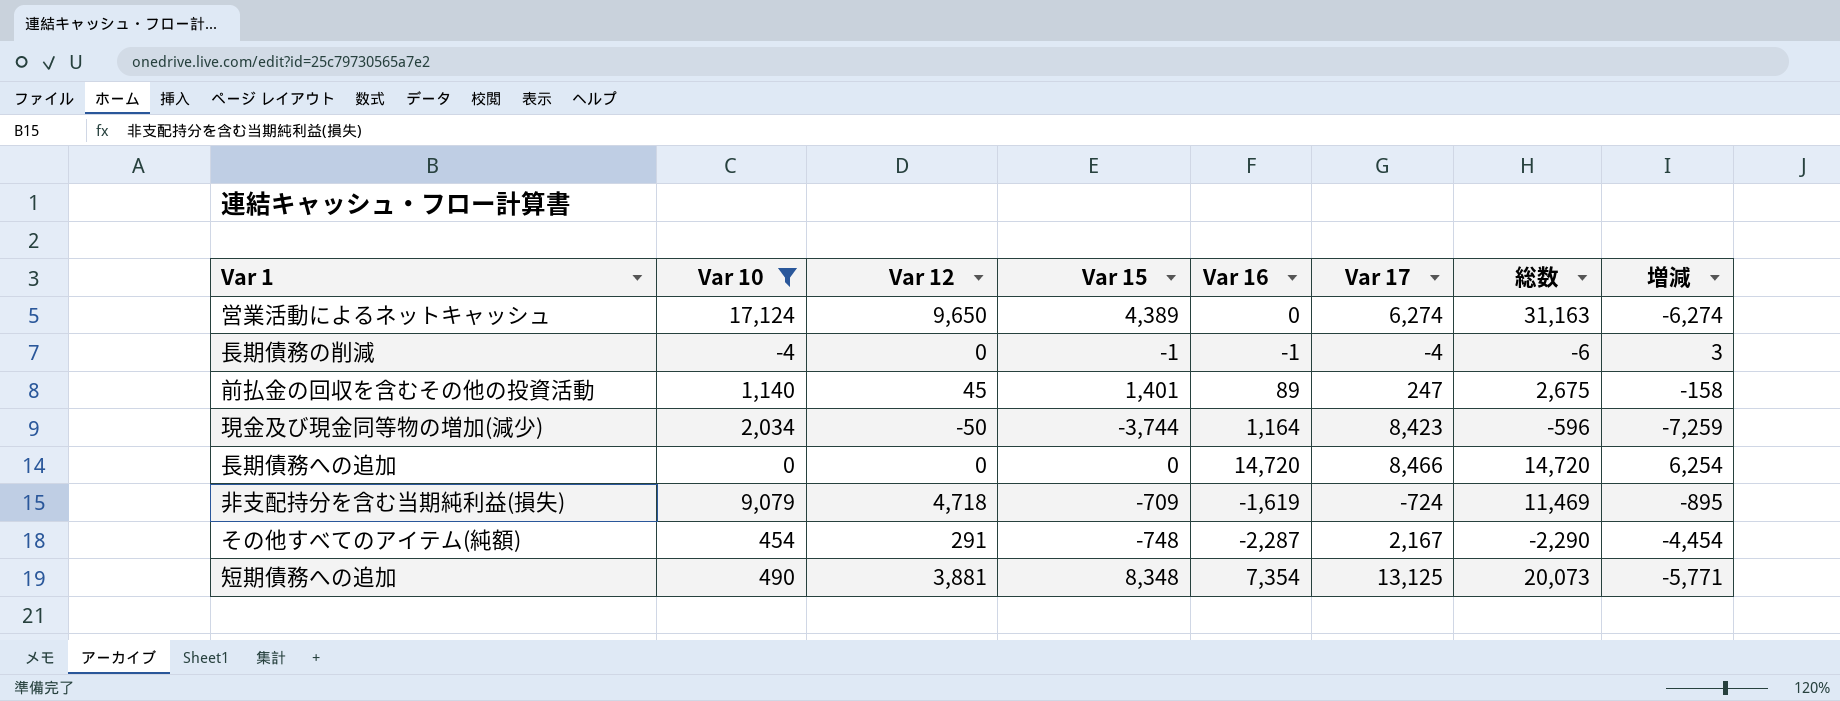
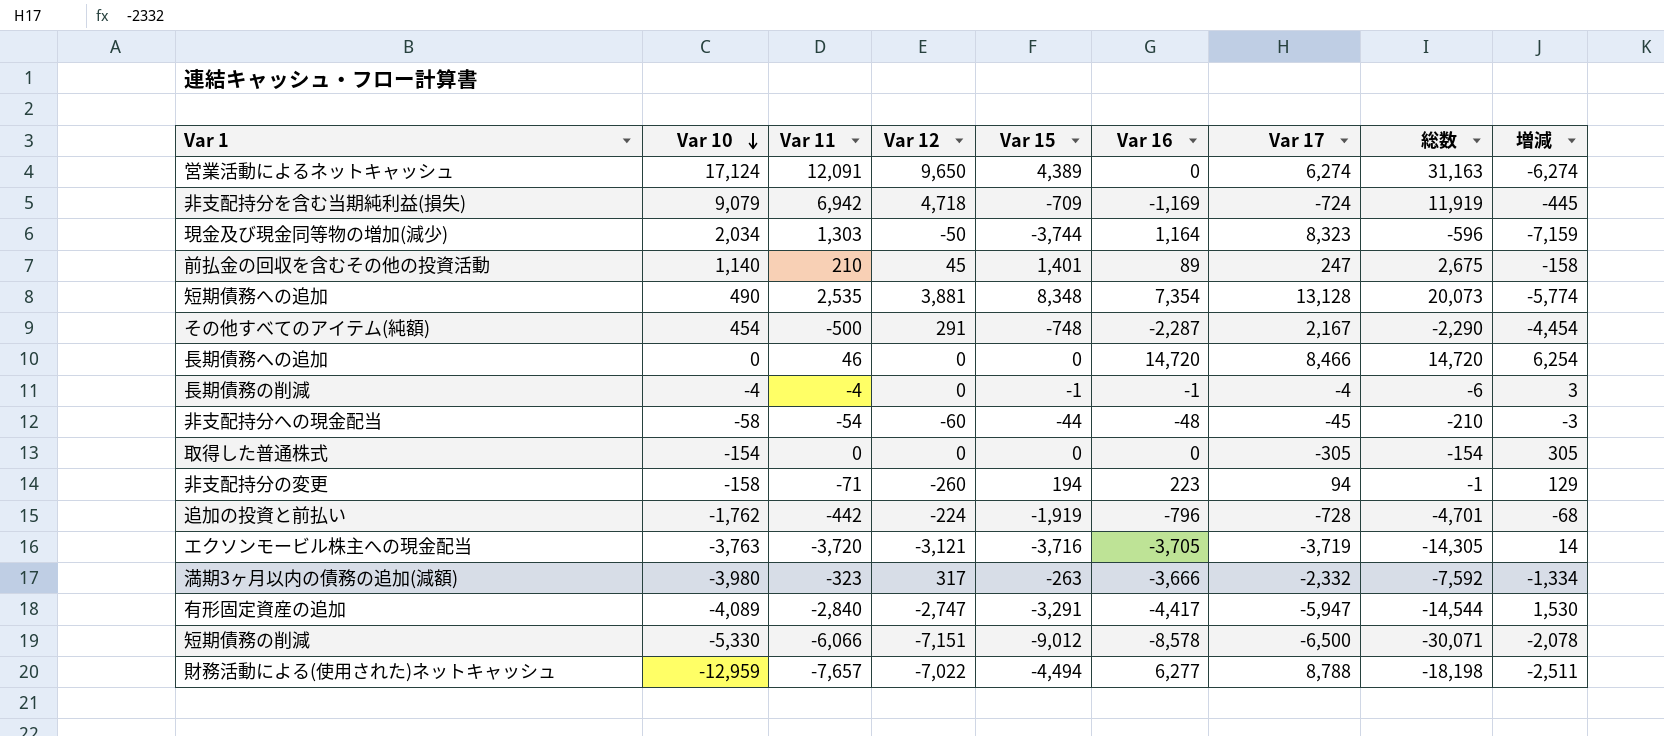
filter: Var 10 >= -4 -> none
row order: none -> Var 10 descending
column Var 11 | position: none -> 3
非支配持分を含む当期純利益(損失) | Var 16: -1,619 -> -1,169
非支配持分を含む当期純利益(損失) | 総数: 11,469 -> 11,919
非支配持分を含む当期純利益(損失) | 増減: -895 -> -445
現金及び現金同等物の増加(減少) | Var 17: 8,423 -> 8,323
現金及び現金同等物の増加(減少) | 増減: -7,259 -> -7,159
短期債務への追加 | Var 17: 13,125 -> 13,128
短期債務への追加 | 増減: -5,771 -> -5,774

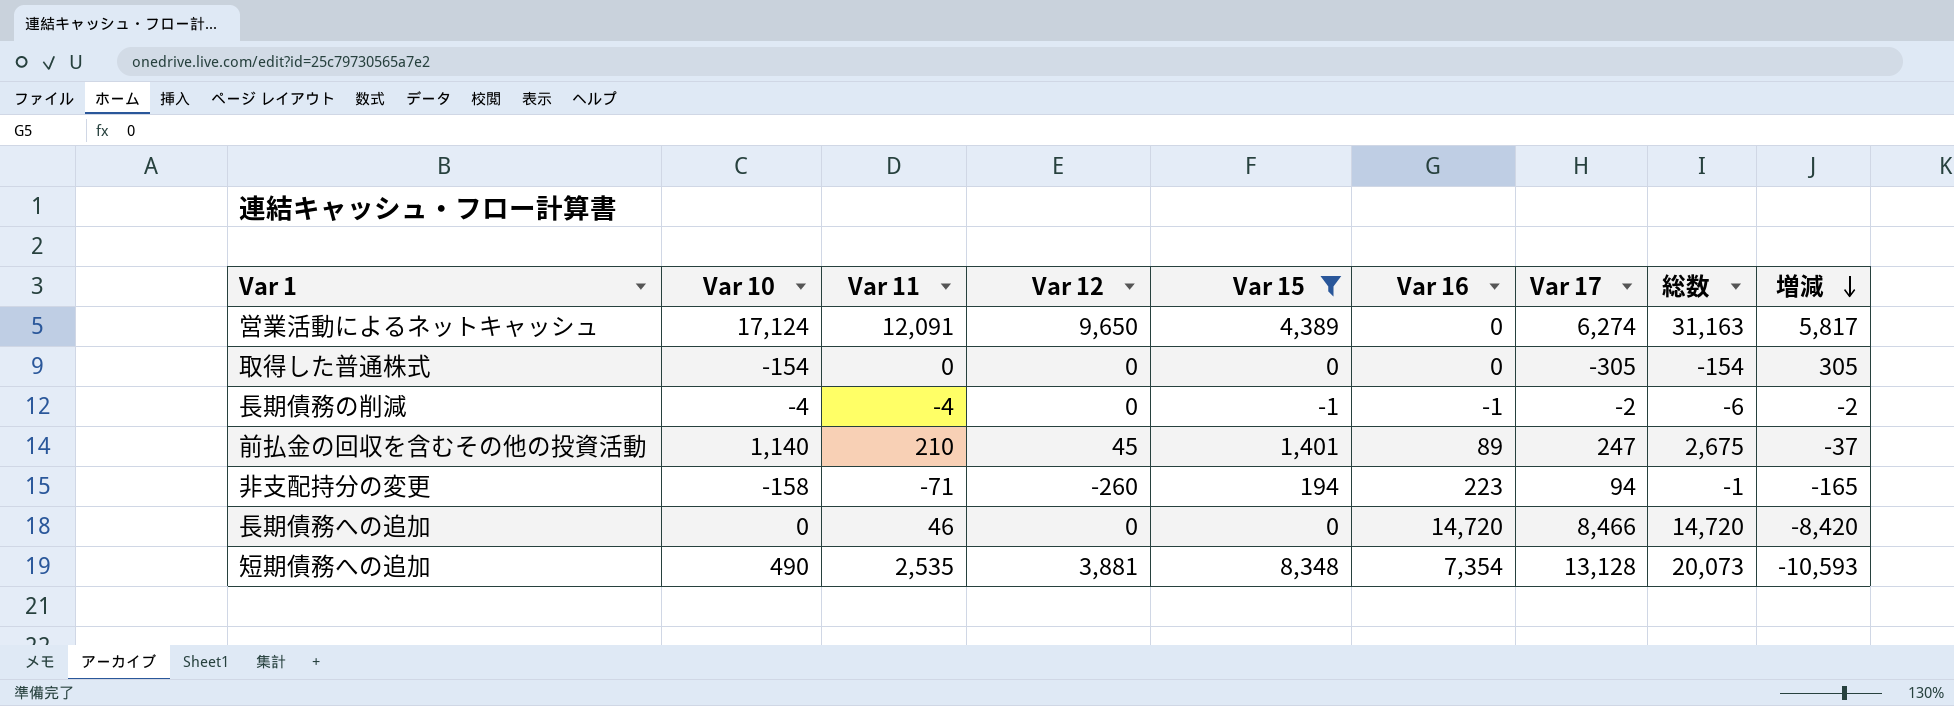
filter: none -> Var 15 >= -1
row order: Var 10 descending -> 増減 descending
column 増減 | formula: [Var 16] - [Var 17] -> [Var 11] - [Var 17]
長期債務の削減 | Var 17: -4 -> -2

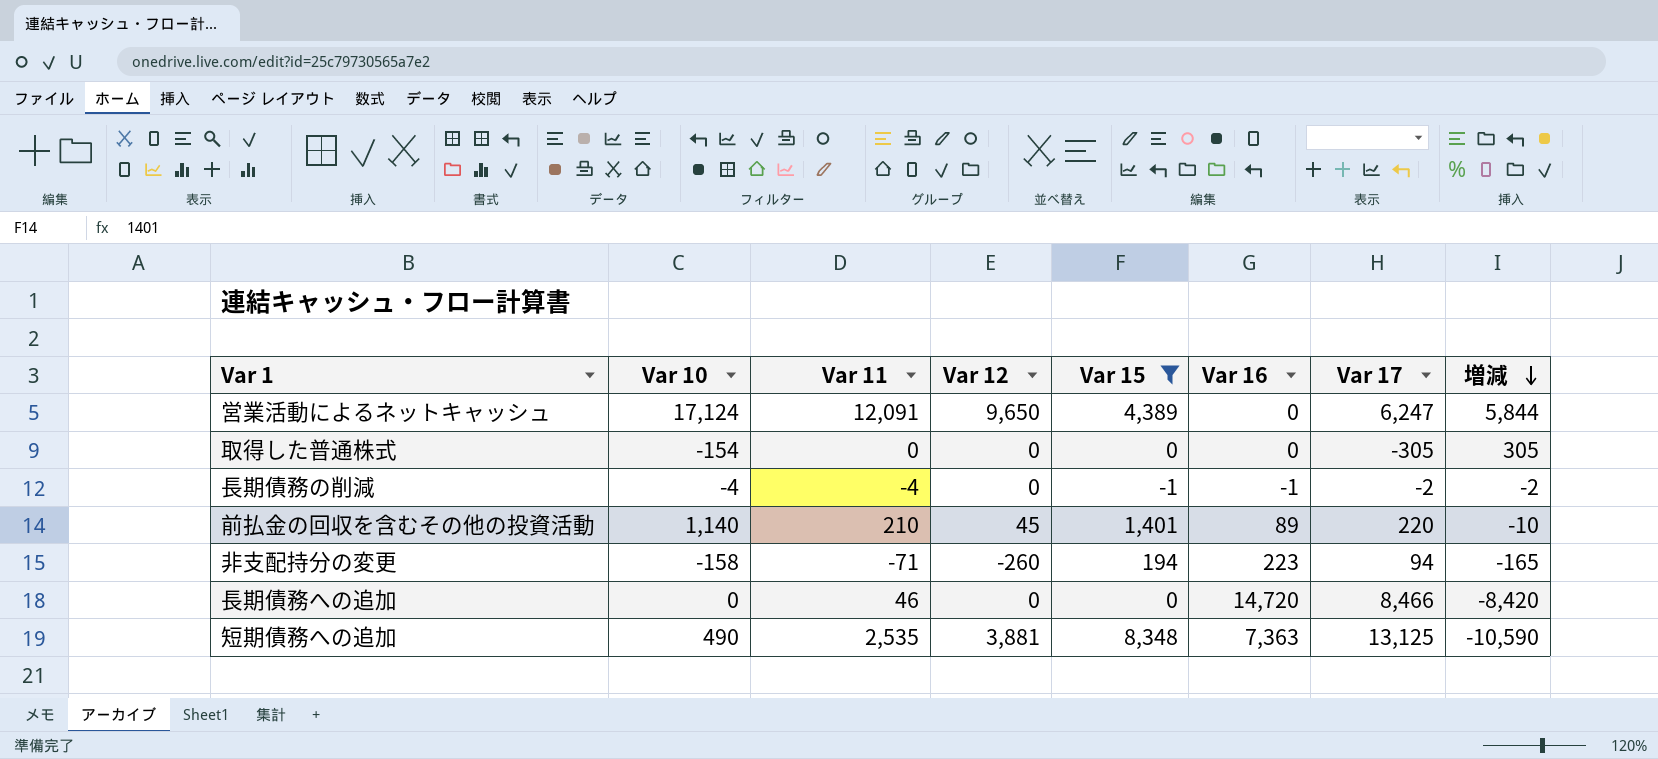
column 総数 | formula: [Var 10] + [Var 12] + [Var 15] + [Var 16] -> none
営業活動によるネットキャッシュ | Var 17: 6,274 -> 6,247
営業活動によるネットキャッシュ | 増減: 5,817 -> 5,844
前払金の回収を含むその他の投資活動 | Var 17: 247 -> 220
前払金の回収を含むその他の投資活動 | 増減: -37 -> -10
短期債務への追加 | Var 16: 7,354 -> 7,363
短期債務への追加 | Var 17: 13,128 -> 13,125
短期債務への追加 | 増減: -10,593 -> -10,590

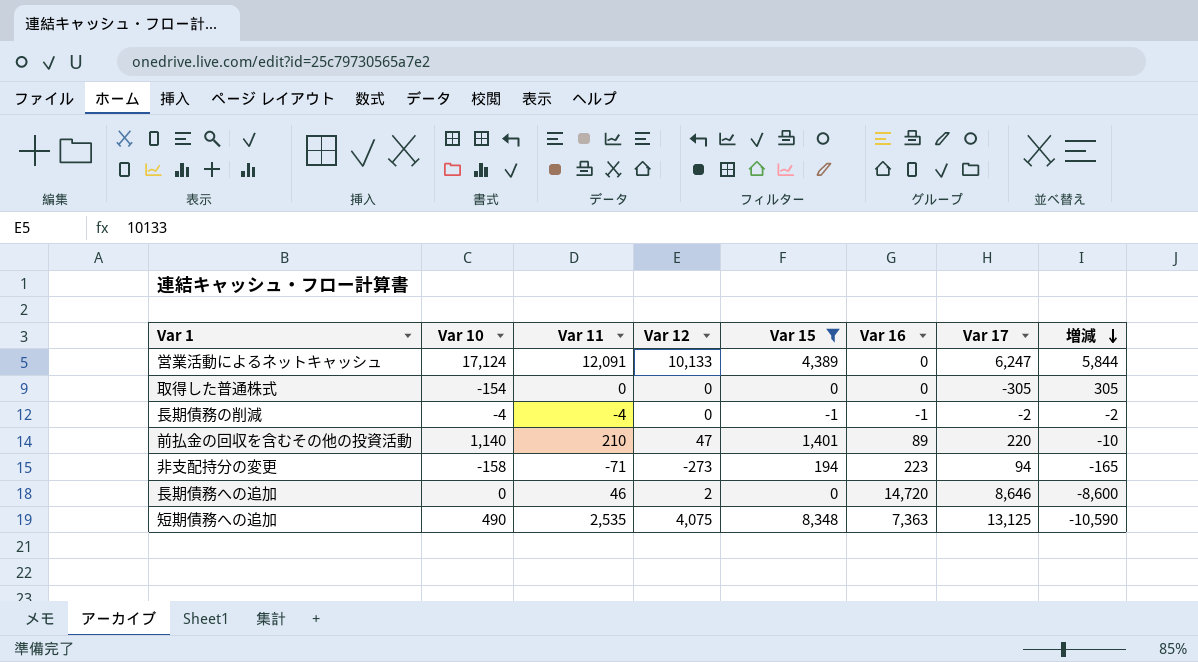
営業活動によるネットキャッシュ | Var 12: 9,650 -> 10,133
前払金の回収を含むその他の投資活動 | Var 12: 45 -> 47
非支配持分の変更 | Var 12: -260 -> -273
長期債務への追加 | Var 12: 0 -> 2
長期債務への追加 | Var 17: 8,466 -> 8,646
長期債務への追加 | 増減: -8,420 -> -8,600
短期債務への追加 | Var 12: 3,881 -> 4,075

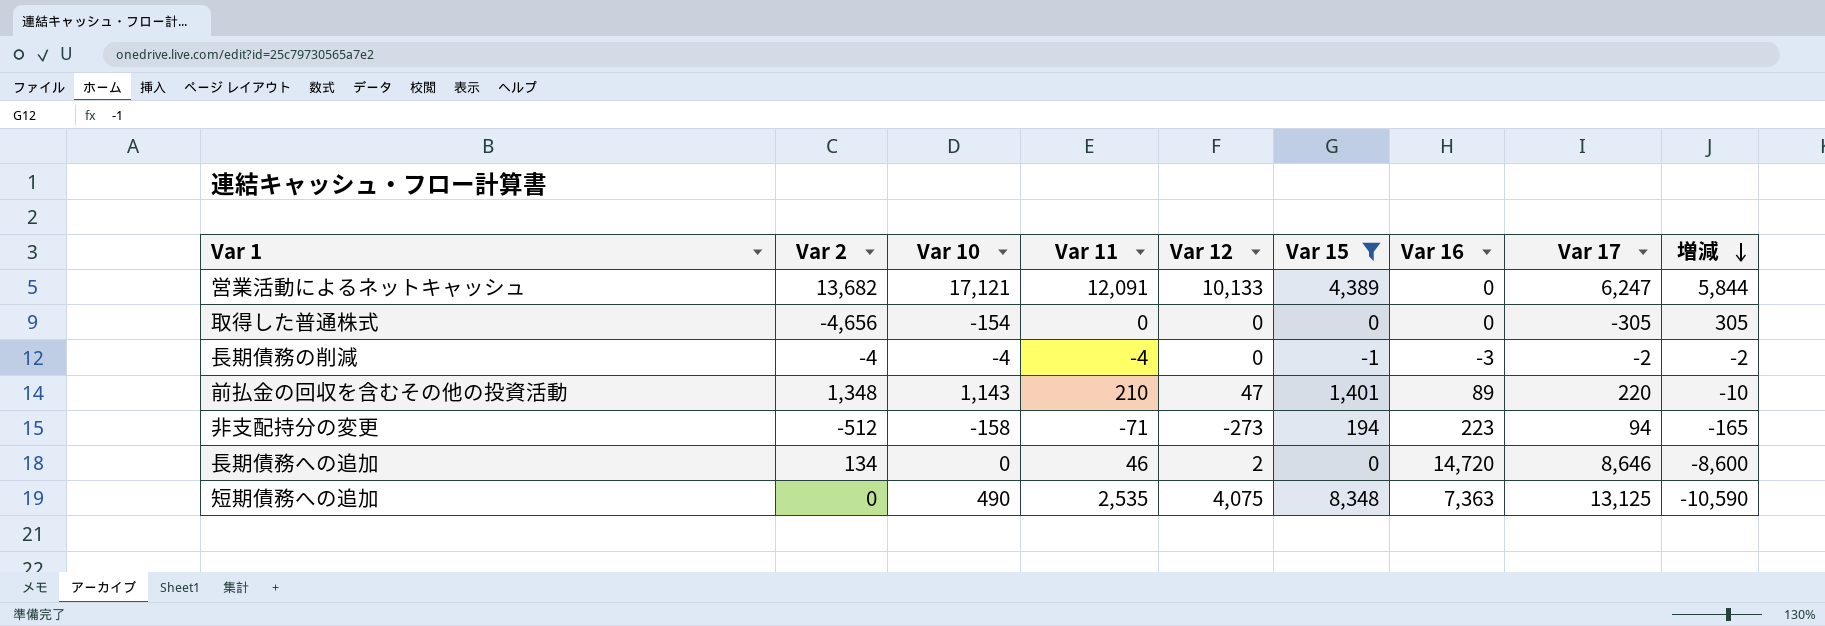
column Var 2 | position: none -> 2
営業活動によるネットキャッシュ | Var 10: 17,124 -> 17,121
長期債務の削減 | Var 16: -1 -> -3
前払金の回収を含むその他の投資活動 | Var 10: 1,140 -> 1,143

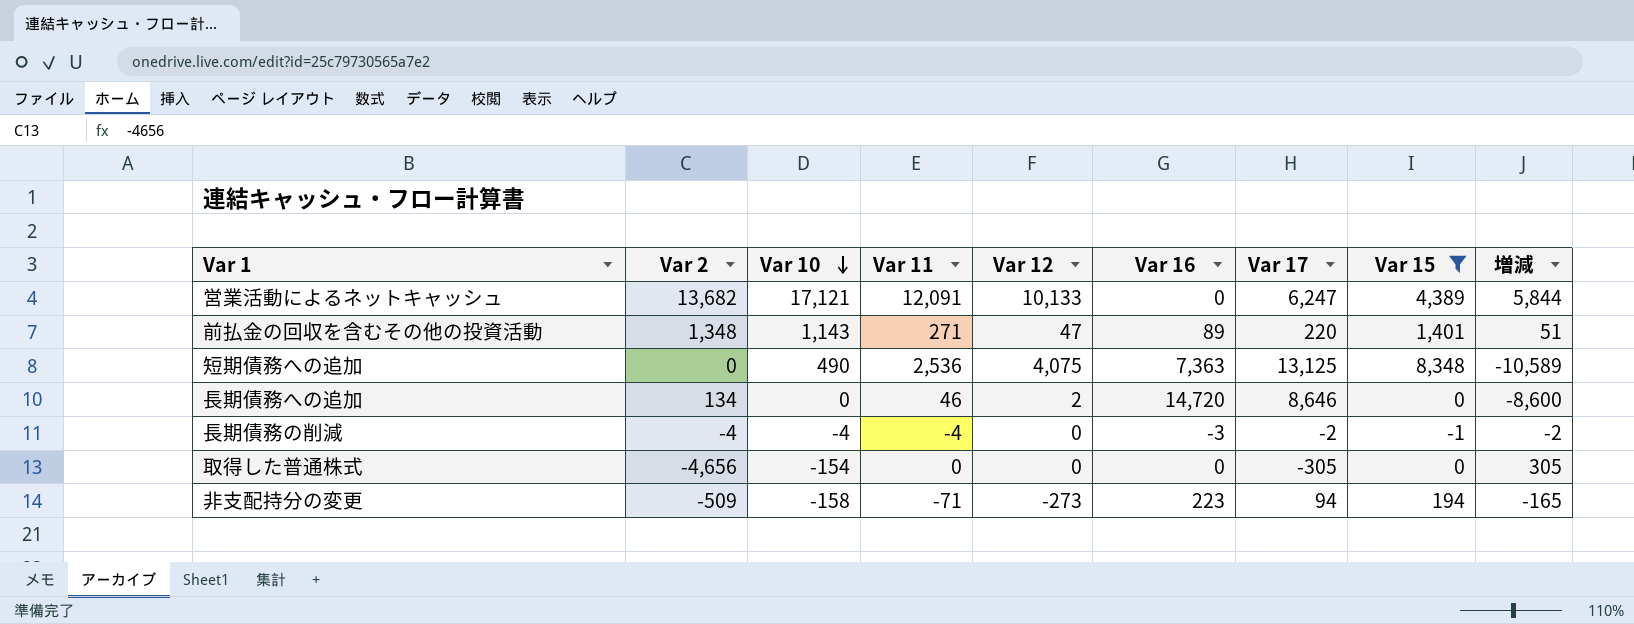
row order: 増減 descending -> Var 10 descending
column Var 15 | position: 6 -> 8
前払金の回収を含むその他の投資活動 | Var 11: 210 -> 271
前払金の回収を含むその他の投資活動 | 増減: -10 -> 51
短期債務への追加 | Var 11: 2,535 -> 2,536
短期債務への追加 | 増減: -10,590 -> -10,589
非支配持分の変更 | Var 2: -512 -> -509

